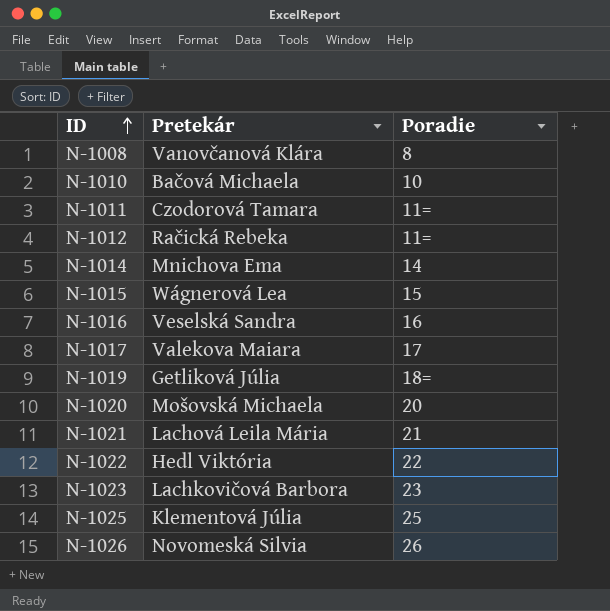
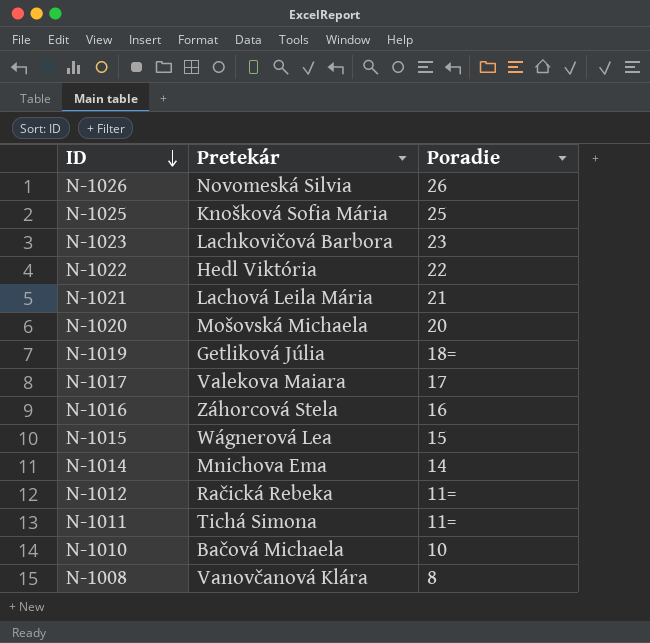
row order: ID ascending -> ID descending
N-1025 | Pretekár: Klementová Júlia -> Knošková Sofia Mária
N-1016 | Pretekár: Veselská Sandra -> Záhorcová Stela
N-1011 | Pretekár: Czodorová Tamara -> Tichá Simona

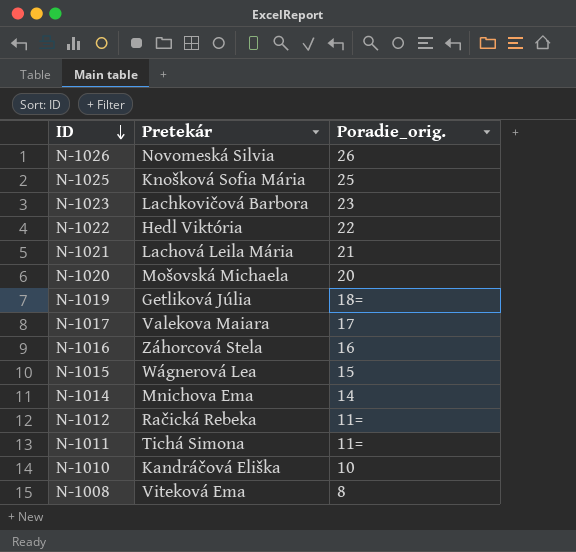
column name: Poradie -> Poradie_orig.
N-1010 | Pretekár: Bačová Michaela -> Kandráčová Eliška
N-1008 | Pretekár: Vanovčanová Klára -> Viteková Ema

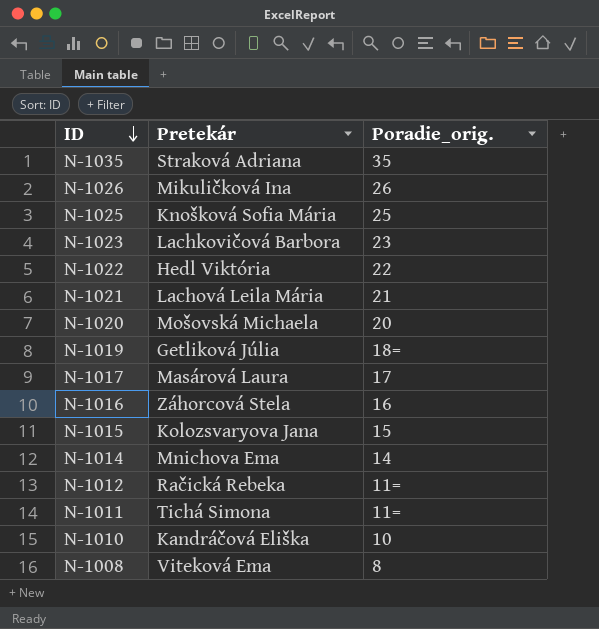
row N-1035: none -> Straková Adriana | 35
N-1026 | Pretekár: Novomeská Silvia -> Mikuličková Ina
N-1017 | Pretekár: Valekova Maiara -> Masárová Laura
N-1015 | Pretekár: Wágnerová Lea -> Kolozsvaryova Jana

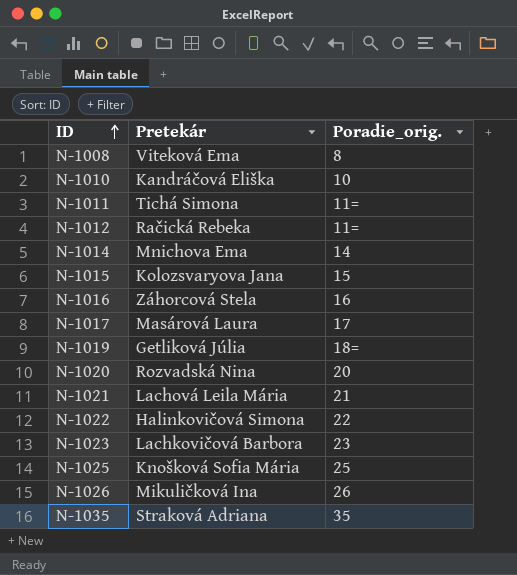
row order: ID descending -> ID ascending
N-1020 | Pretekár: Mošovská Michaela -> Rozvadská Nina
N-1022 | Pretekár: Hedl Viktória -> Halinkovičová Simona

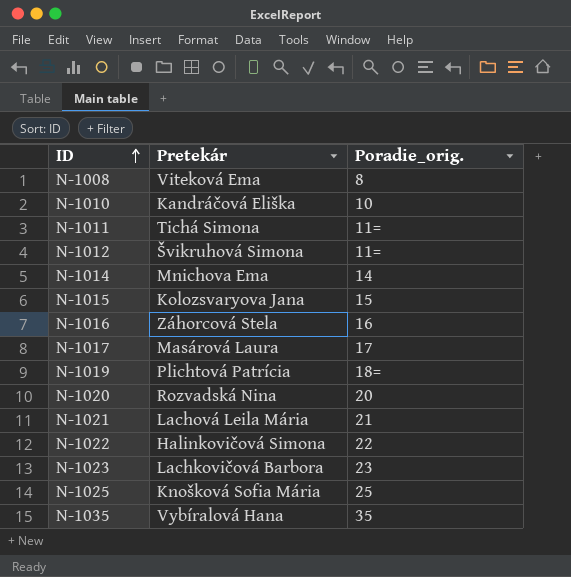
row N-1026: Mikuličková Ina | 26 -> none
N-1012 | Pretekár: Račická Rebeka -> Švikruhová Simona
N-1019 | Pretekár: Getliková Júlia -> Plichtová Patrícia
N-1035 | Pretekár: Straková Adriana -> Vybíralová Hana

